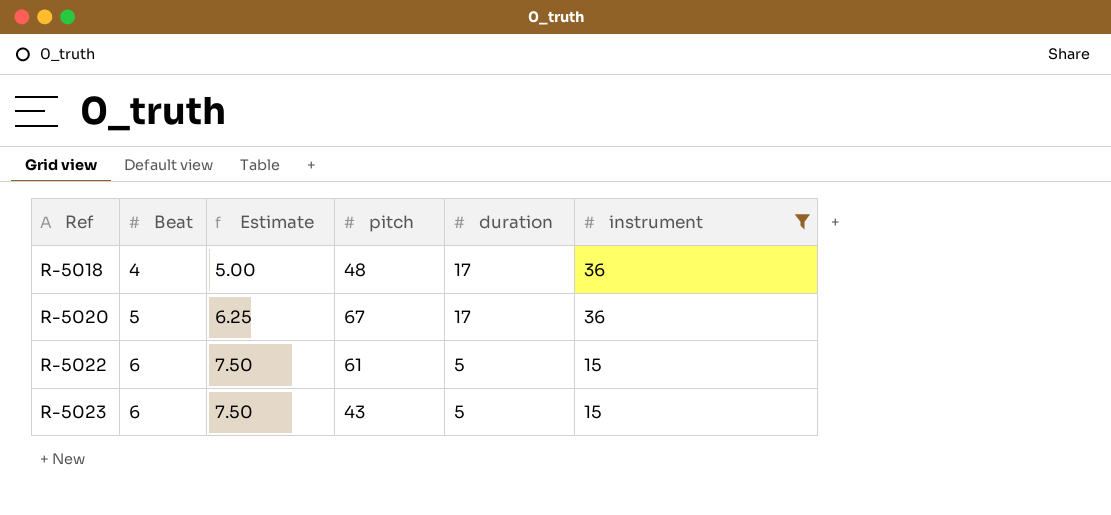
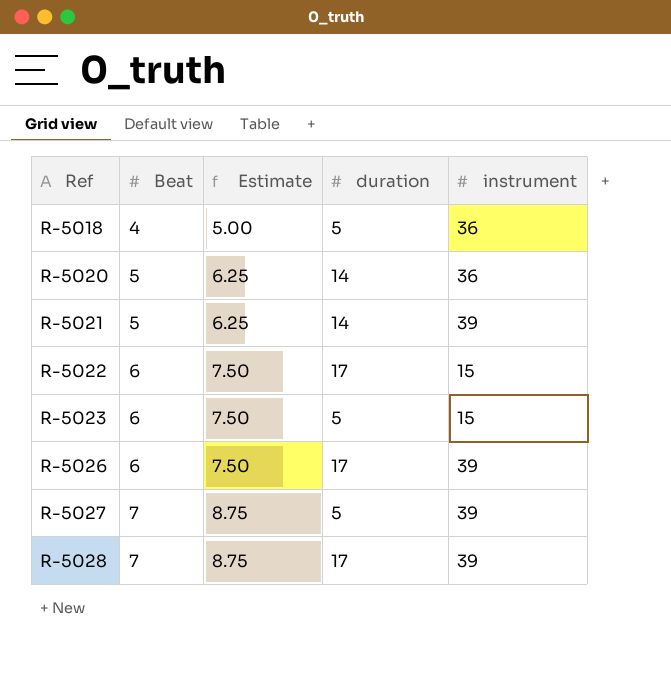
filter: instrument != 39 -> none
column pitch | position: 4 -> none
R-5018 | duration: 17 -> 5
R-5020 | duration: 17 -> 14
R-5022 | duration: 5 -> 17

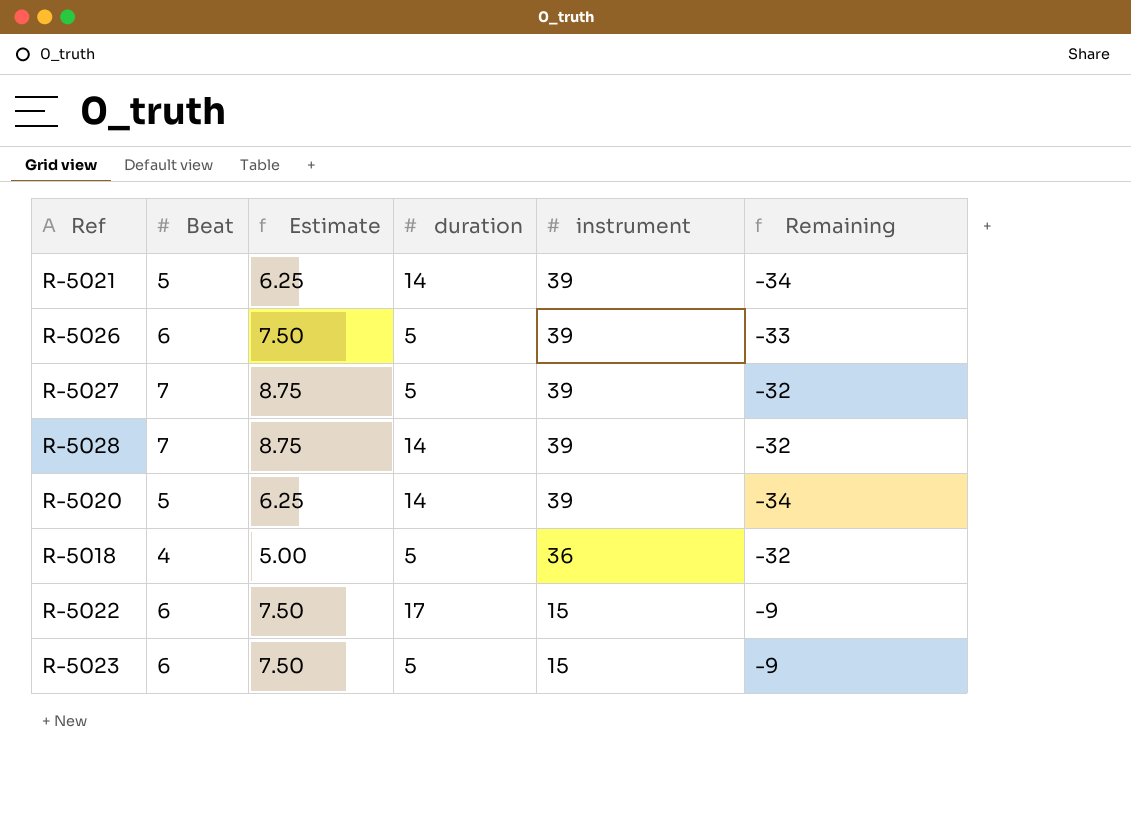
row order: Ref ascending -> instrument descending
column Remaining | formula: none -> [Beat] - [instrument]
R-5026 | duration: 17 -> 5
R-5028 | duration: 17 -> 14
R-5020 | instrument: 36 -> 39

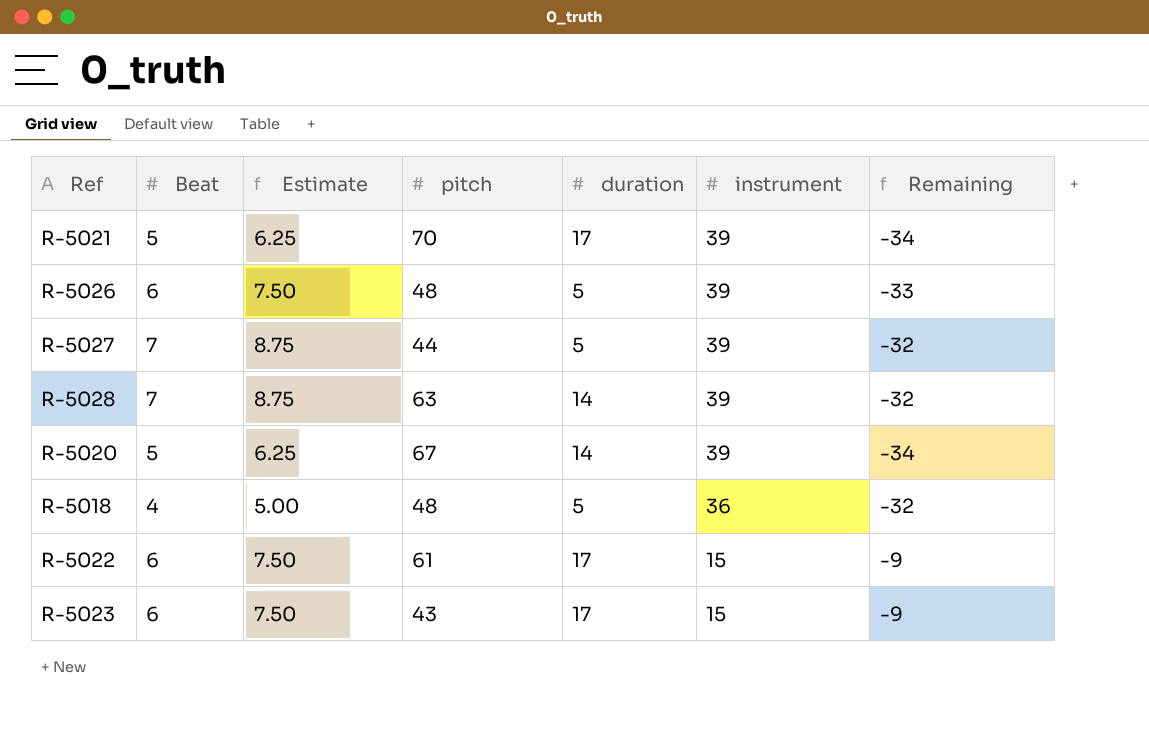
column pitch | position: none -> 4
R-5021 | duration: 14 -> 17
R-5023 | duration: 5 -> 17

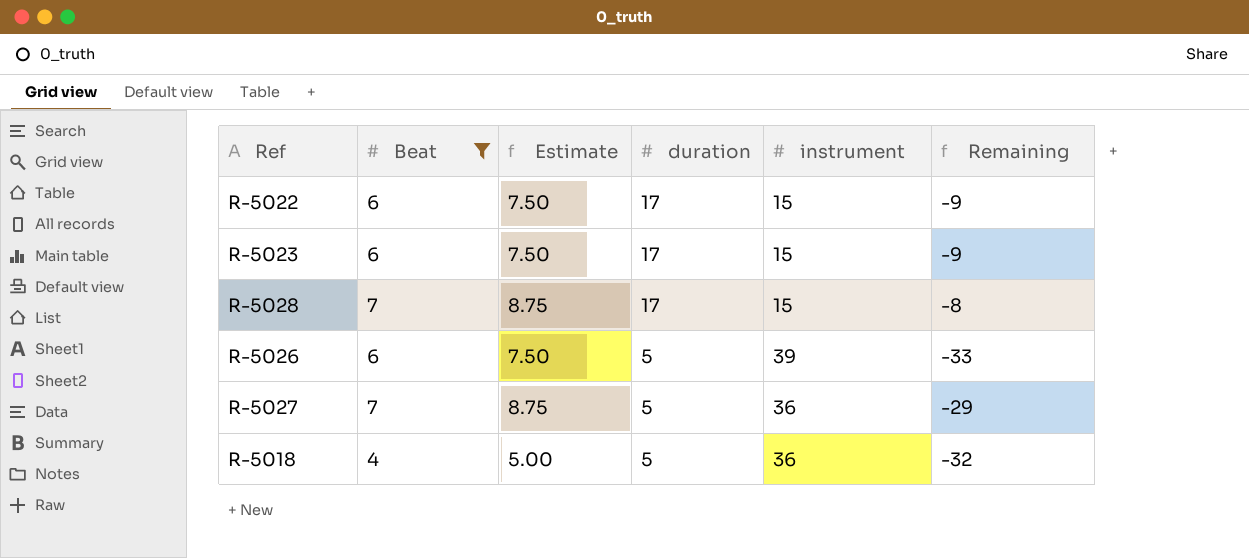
filter: none -> Beat != 5
row order: instrument descending -> duration descending
column pitch | position: 4 -> none
R-5028 | duration: 14 -> 17
R-5028 | instrument: 39 -> 15
R-5028 | Remaining: -32 -> -8
R-5027 | instrument: 39 -> 36
R-5027 | Remaining: -32 -> -29

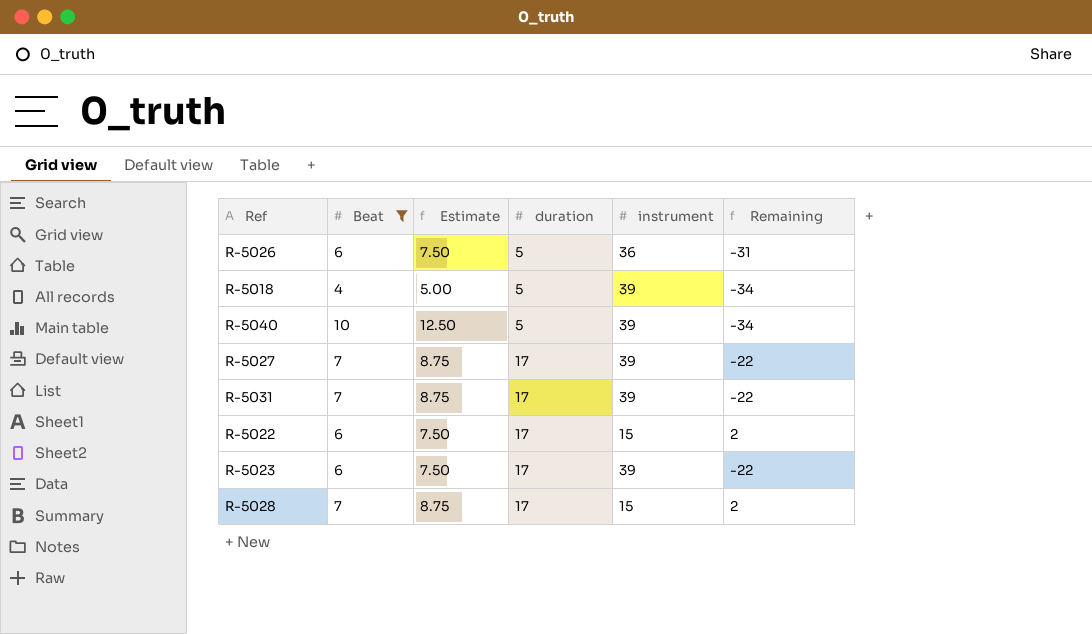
row order: duration descending -> duration ascending
column Remaining | formula: [Beat] - [instrument] -> [duration] - [instrument]
R-5026 | instrument: 39 -> 36
R-5018 | instrument: 36 -> 39
row R-5040: none -> 10 | 12.50 | 5 | 39 | -34
R-5027 | duration: 5 -> 17
R-5027 | instrument: 36 -> 39
row R-5031: none -> 7 | 8.75 | 17 | 39 | -22
R-5023 | instrument: 15 -> 39

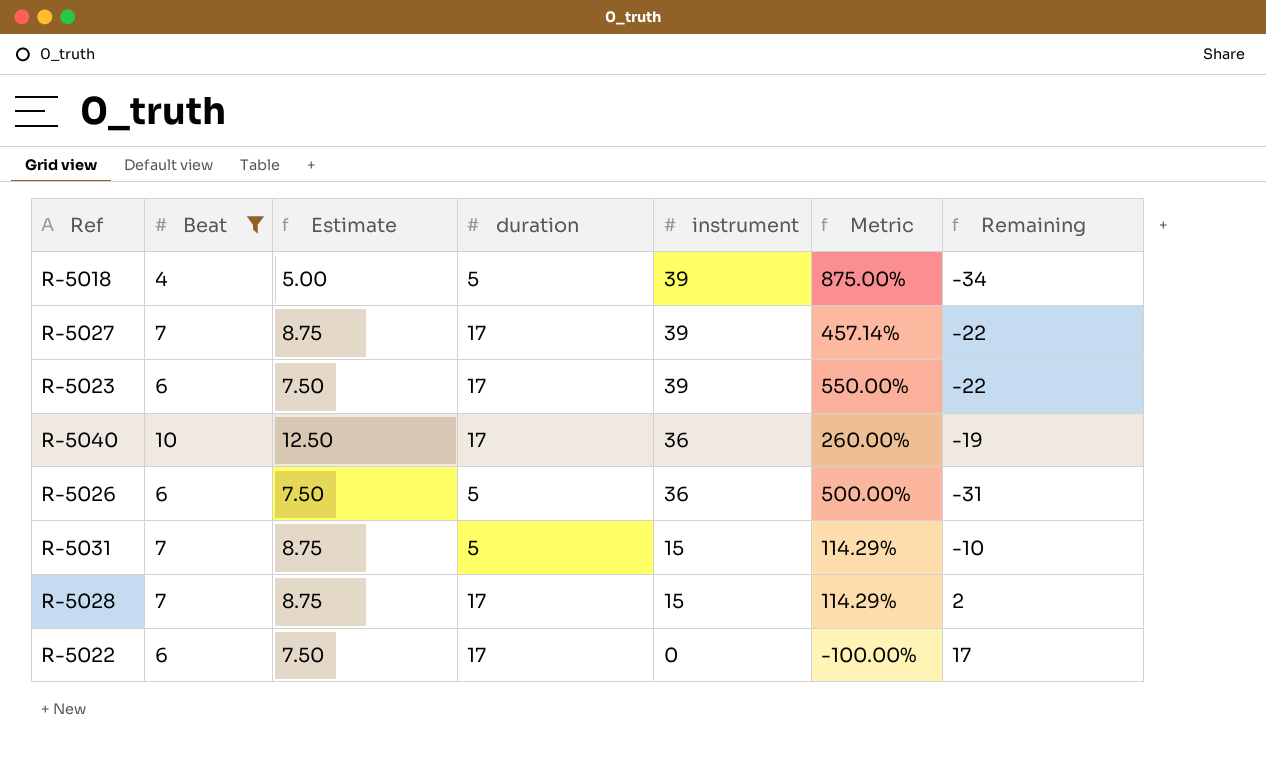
row order: duration ascending -> instrument descending
column Metric | formula: none -> ([instrument] - [Beat]) / [Beat]
R-5040 | duration: 5 -> 17
R-5040 | instrument: 39 -> 36
R-5040 | Remaining: -34 -> -19
R-5031 | duration: 17 -> 5
R-5031 | instrument: 39 -> 15
R-5031 | Remaining: -22 -> -10
R-5022 | instrument: 15 -> 0
R-5022 | Remaining: 2 -> 17

